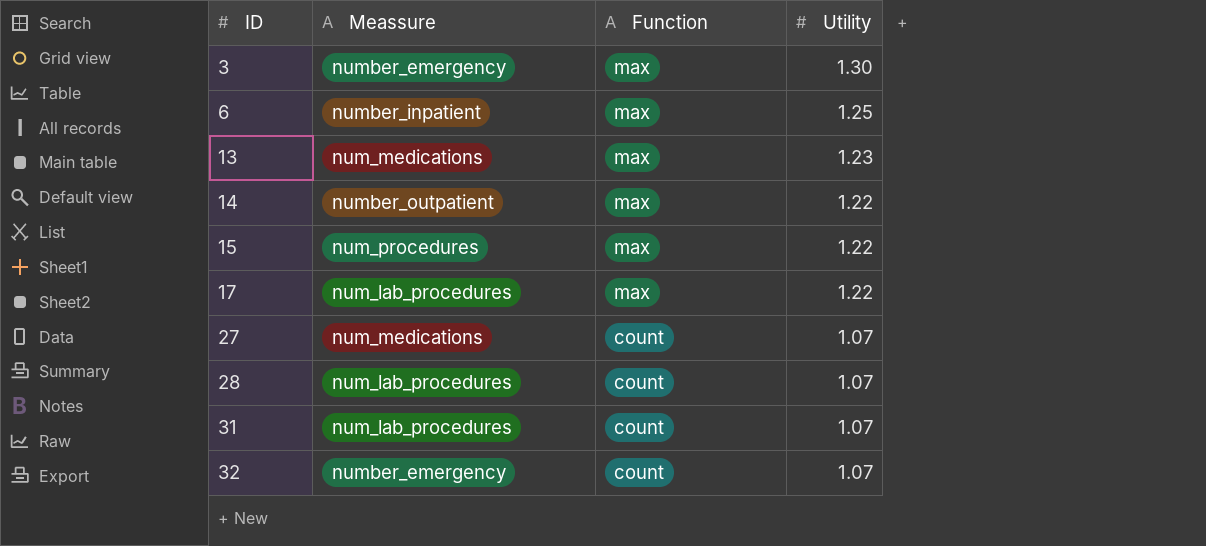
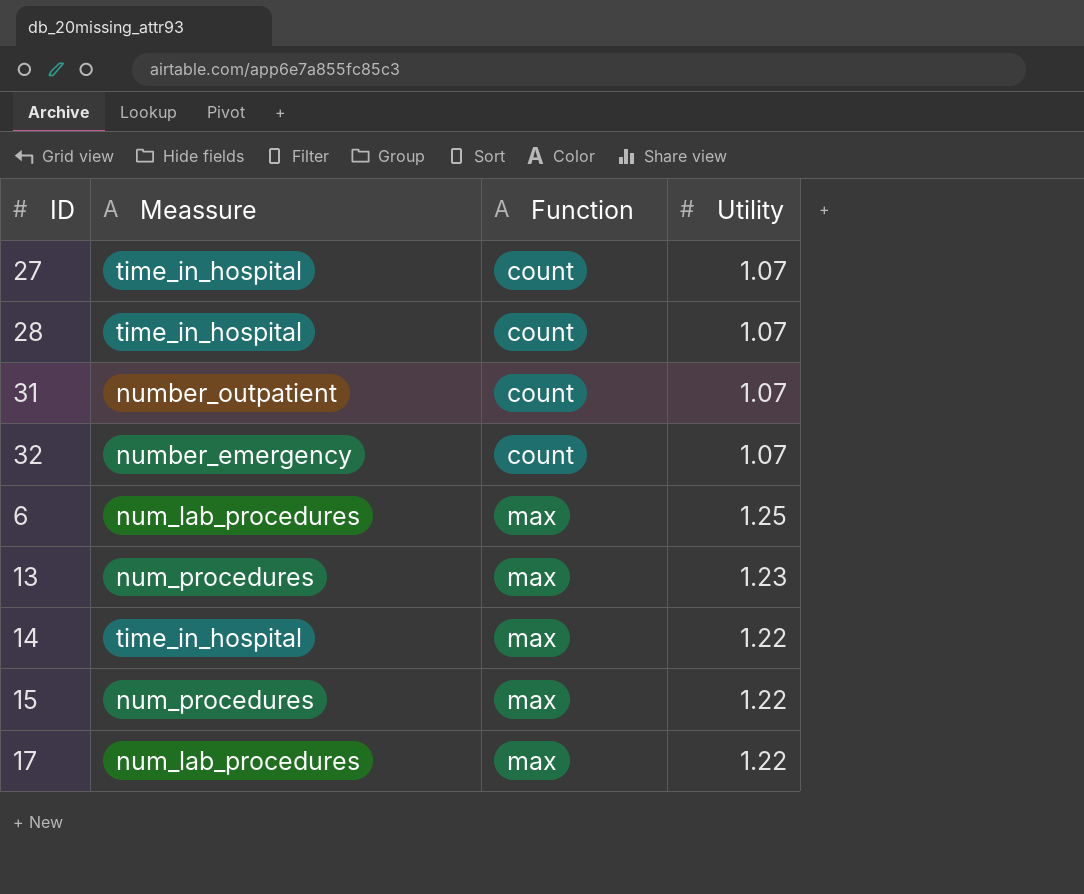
row order: ID ascending -> Function ascending
row 3: number_emergency | max | 1.30 -> none
27 | Meassure: num_medications -> time_in_hospital
28 | Meassure: num_lab_procedures -> time_in_hospital
31 | Meassure: num_lab_procedures -> number_outpatient
6 | Meassure: number_inpatient -> num_lab_procedures
13 | Meassure: num_medications -> num_procedures
14 | Meassure: number_outpatient -> time_in_hospital

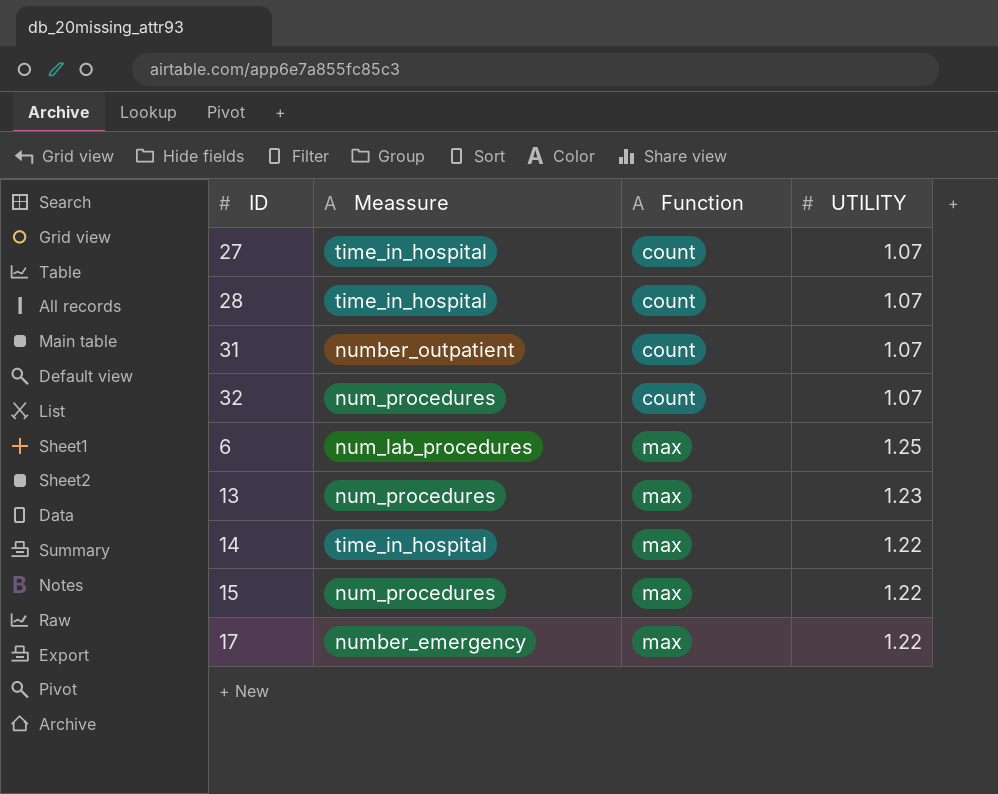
column name: Utility -> UTILITY
32 | Meassure: number_emergency -> num_procedures
17 | Meassure: num_lab_procedures -> number_emergency

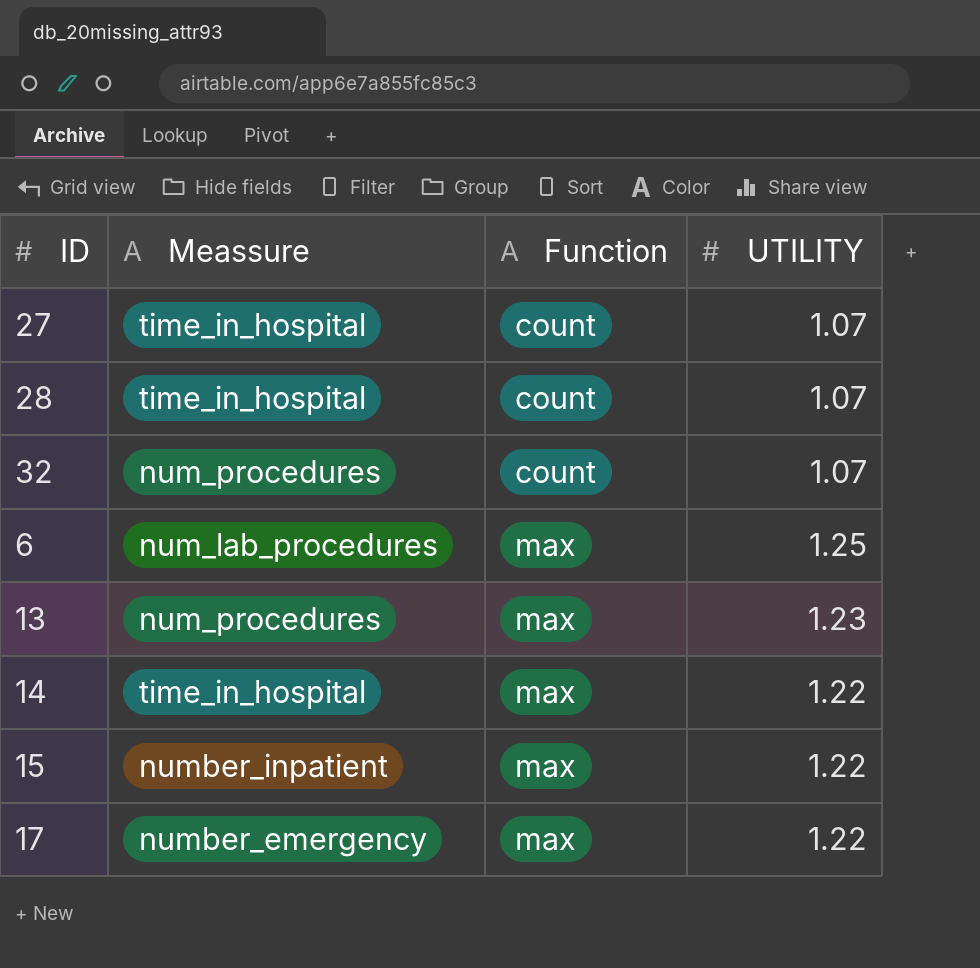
row 31: number_outpatient | count | 1.07 -> none
15 | Meassure: num_procedures -> number_inpatient

